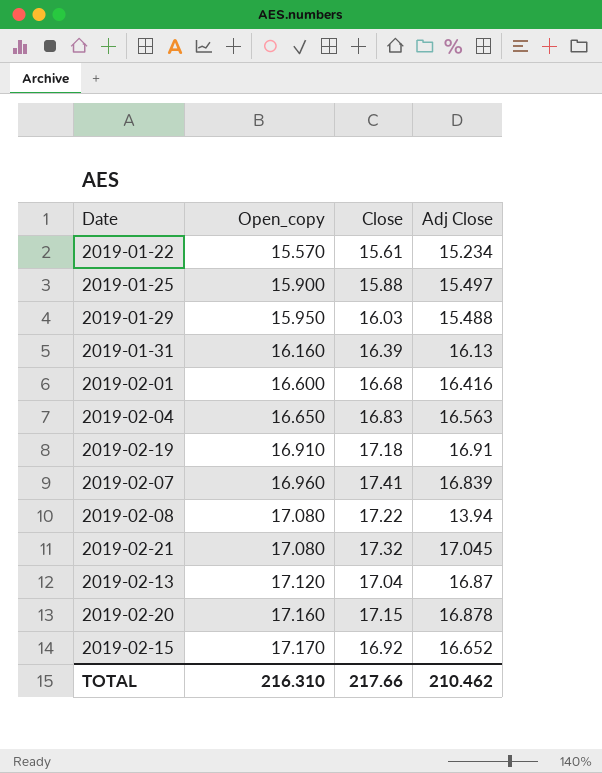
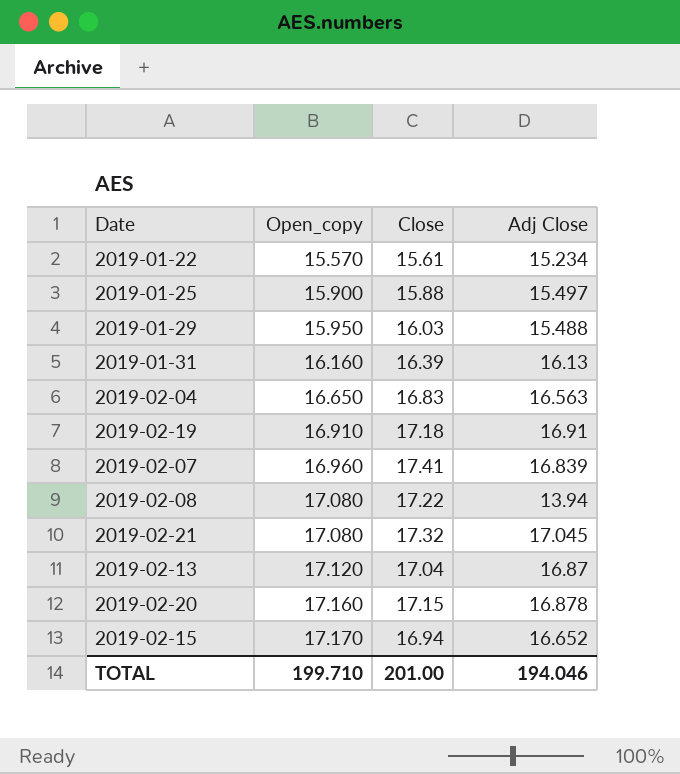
row 2019-02-01: 16.600 | 16.68 | 16.416 -> none
2019-02-15 | Close: 16.92 -> 16.94
TOTAL | Open_copy: 216.310 -> 199.710
TOTAL | Close: 217.66 -> 201.00
TOTAL | Adj Close: 210.462 -> 194.046

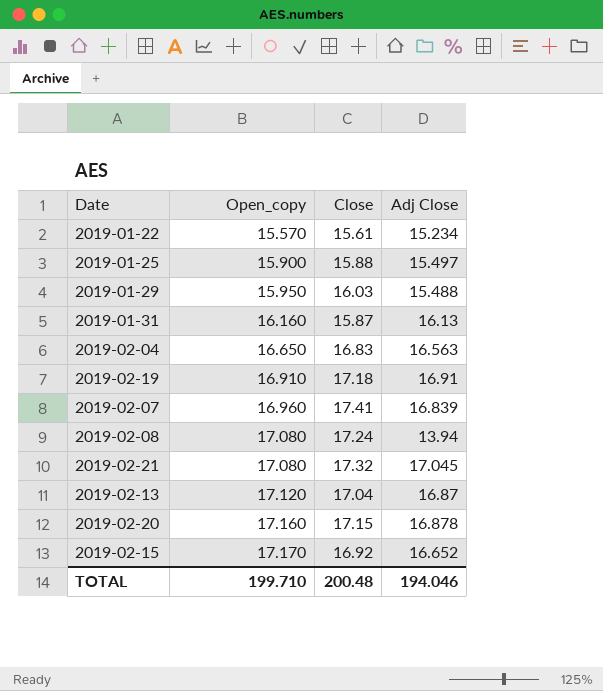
2019-01-31 | Close: 16.39 -> 15.87
2019-02-08 | Close: 17.22 -> 17.24
2019-02-15 | Close: 16.94 -> 16.92
TOTAL | Close: 201.00 -> 200.48

